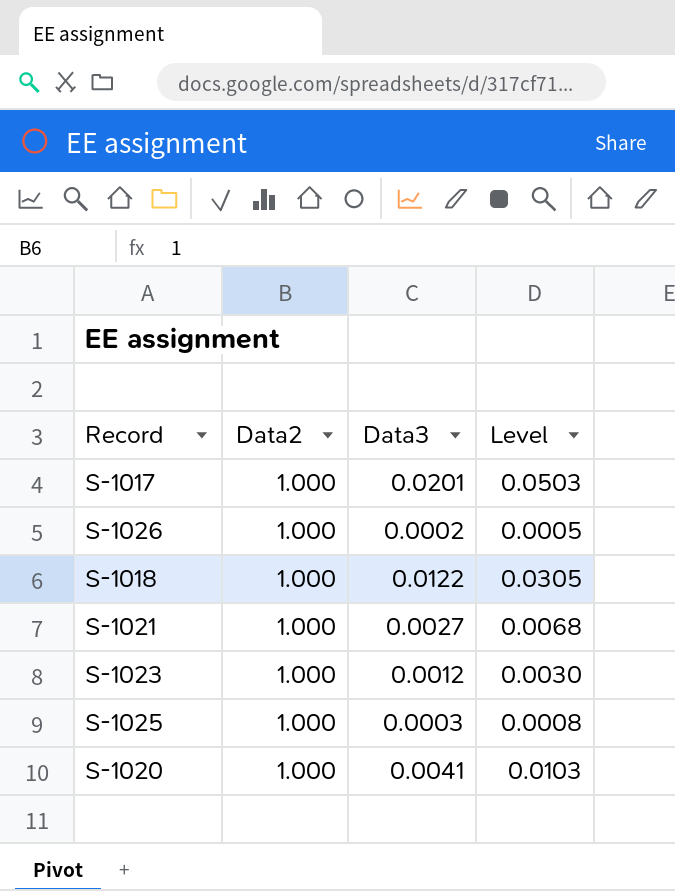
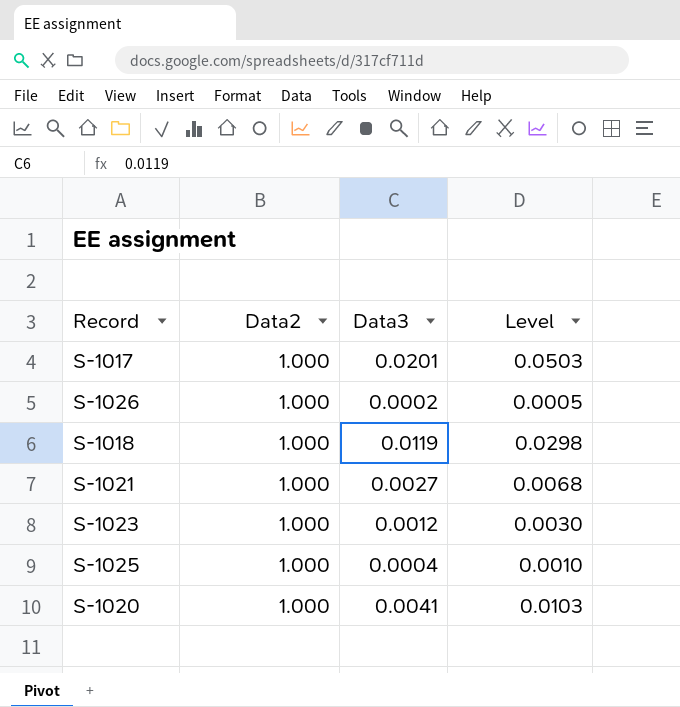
S-1018 | Data3: 0.0122 -> 0.0119
S-1018 | Level: 0.0305 -> 0.0298
S-1025 | Data3: 0.0003 -> 0.0004
S-1025 | Level: 0.0008 -> 0.0010

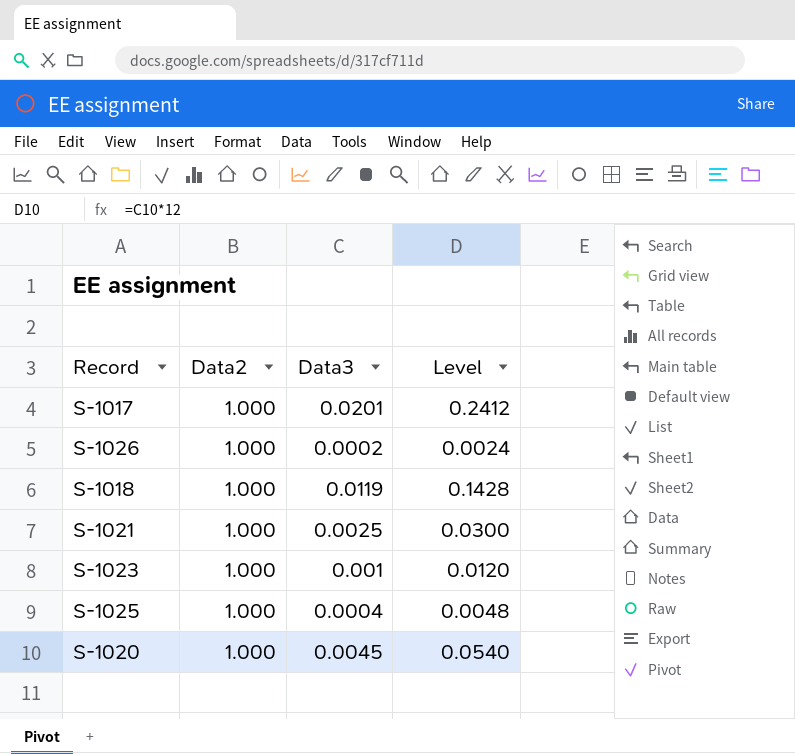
column Level | formula: [Data3] * 2.5 -> [Data3] * 12
S-1021 | Data3: 0.0027 -> 0.0025
S-1023 | Data3: 0.0012 -> 0.001
S-1020 | Data3: 0.0041 -> 0.0045

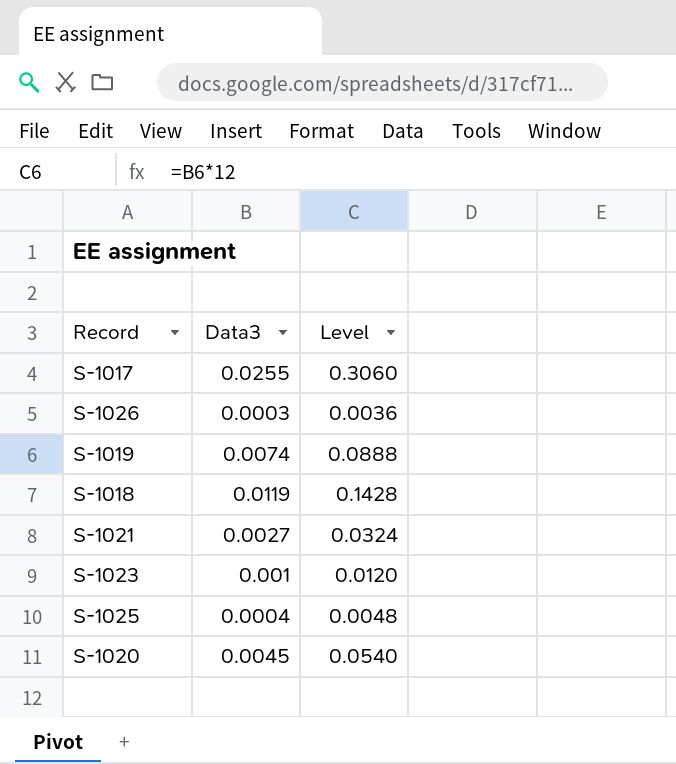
column Data2 | position: 2 -> none
S-1017 | Data3: 0.0201 -> 0.0255
S-1017 | Level: 0.2412 -> 0.3060
S-1026 | Data3: 0.0002 -> 0.0003
S-1026 | Level: 0.0024 -> 0.0036
row S-1019: none -> 0.0074 | 0.0888
S-1021 | Data3: 0.0025 -> 0.0027
S-1021 | Level: 0.0300 -> 0.0324

